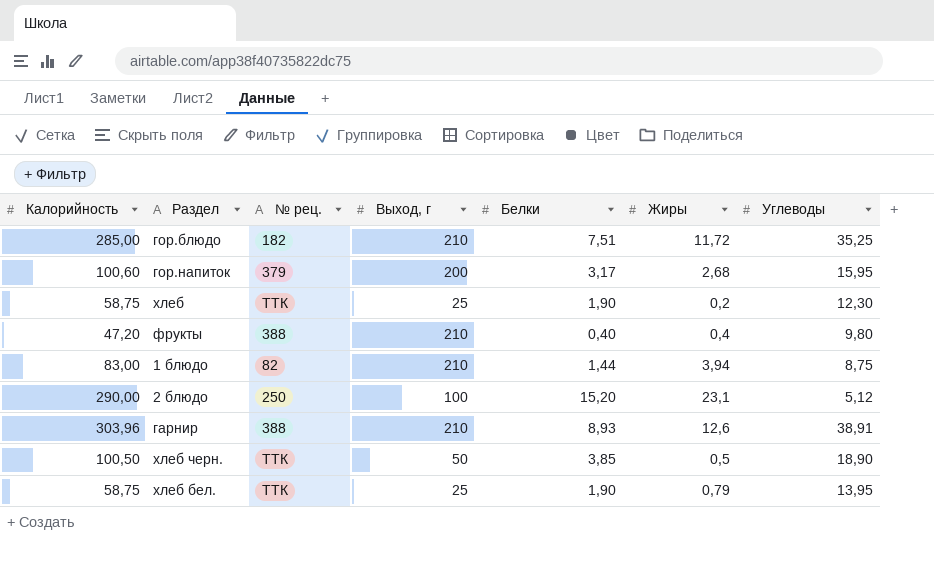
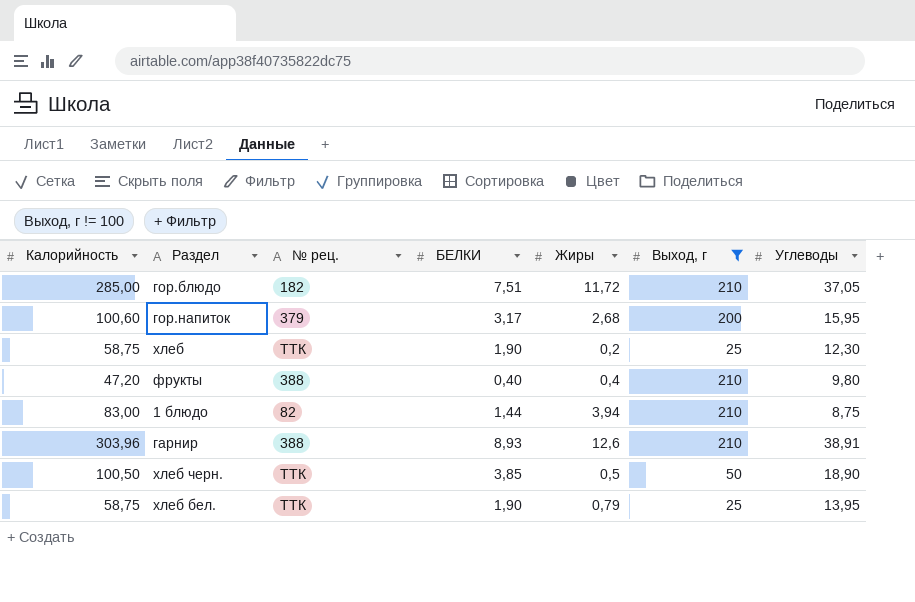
filter: none -> Выход, г != 100
column name: Белки -> БЕЛКИ
column Выход, г | position: 4 -> 6
гор.блюдо | Углеводы: 35,25 -> 37,05

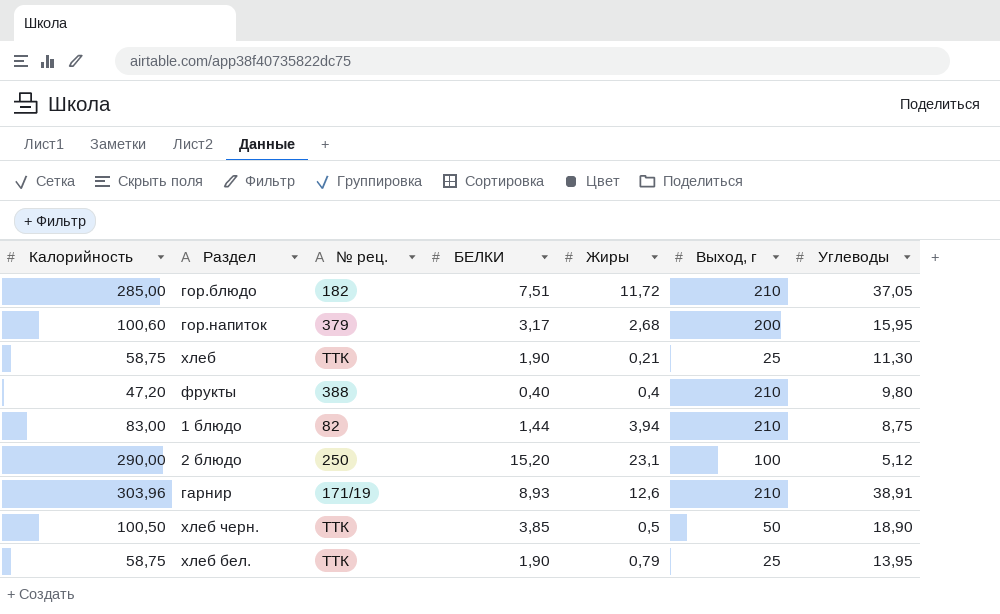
filter: Выход, г != 100 -> none
хлеб | Жиры: 0,2 -> 0,21
хлеб | Углеводы: 12,30 -> 11,30
гарнир | № рец.: 388 -> 171/19

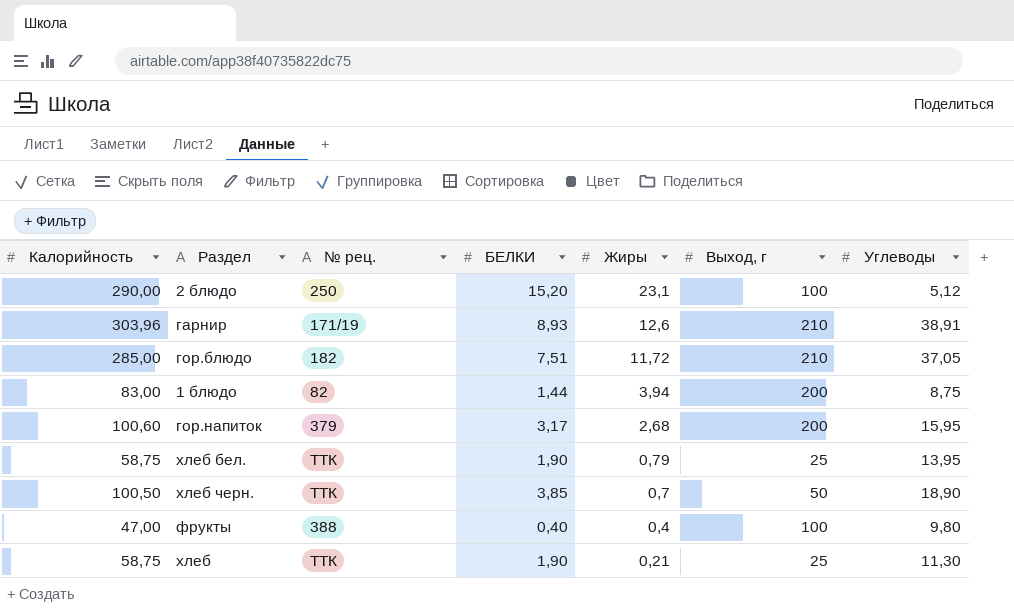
row order: none -> Жиры descending
1 блюдо | Выход, г: 210 -> 200
хлеб черн. | Жиры: 0,5 -> 0,7
фрукты | Калорийность: 47,20 -> 47,00
фрукты | Выход, г: 210 -> 100

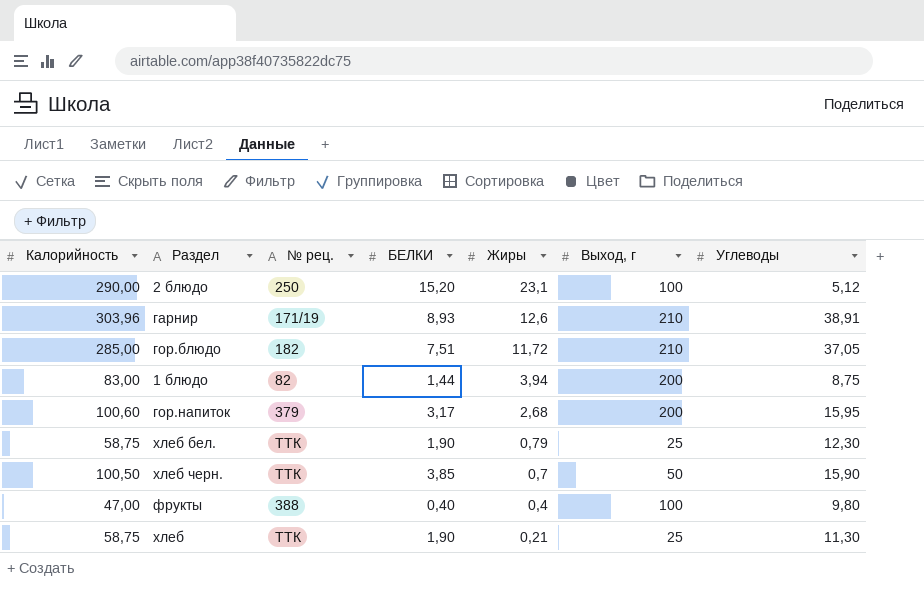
хлеб бел. | Углеводы: 13,95 -> 12,30
хлеб черн. | Углеводы: 18,90 -> 15,90

